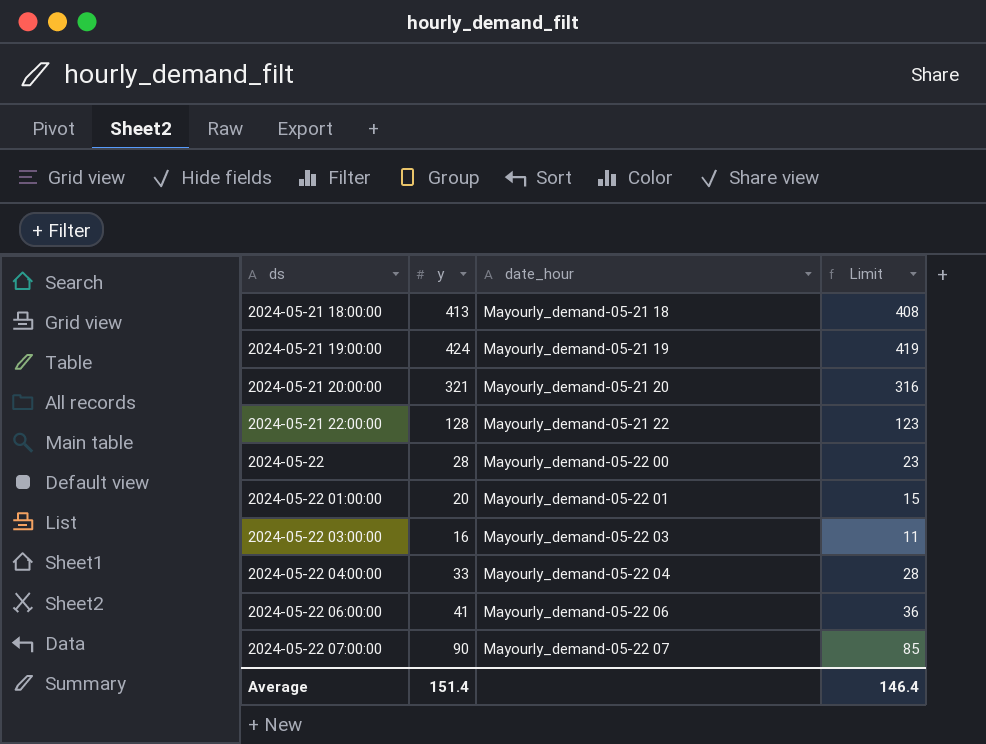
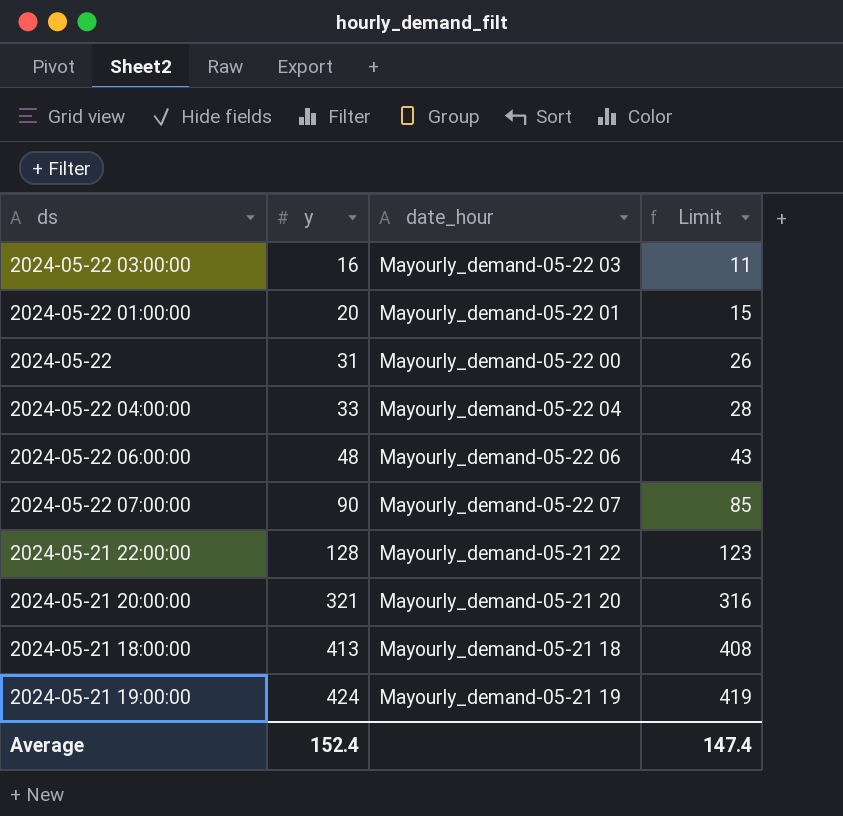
row order: ds ascending -> y ascending
2024-05-22 | y: 28 -> 31
2024-05-22 | Limit: 23 -> 26
2024-05-22 06:00:00 | y: 41 -> 48
2024-05-22 06:00:00 | Limit: 36 -> 43
Average | y: 151.4 -> 152.4
Average | Limit: 146.4 -> 147.4

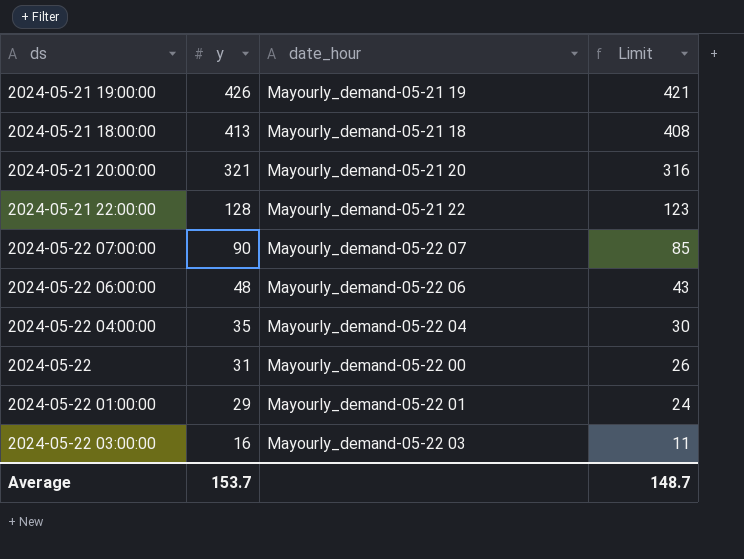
row order: y ascending -> y descending
2024-05-21 19:00:00 | y: 424 -> 426
2024-05-21 19:00:00 | Limit: 419 -> 421
2024-05-22 04:00:00 | y: 33 -> 35
2024-05-22 04:00:00 | Limit: 28 -> 30
2024-05-22 01:00:00 | y: 20 -> 29
2024-05-22 01:00:00 | Limit: 15 -> 24
Average | y: 152.4 -> 153.7
Average | Limit: 147.4 -> 148.7

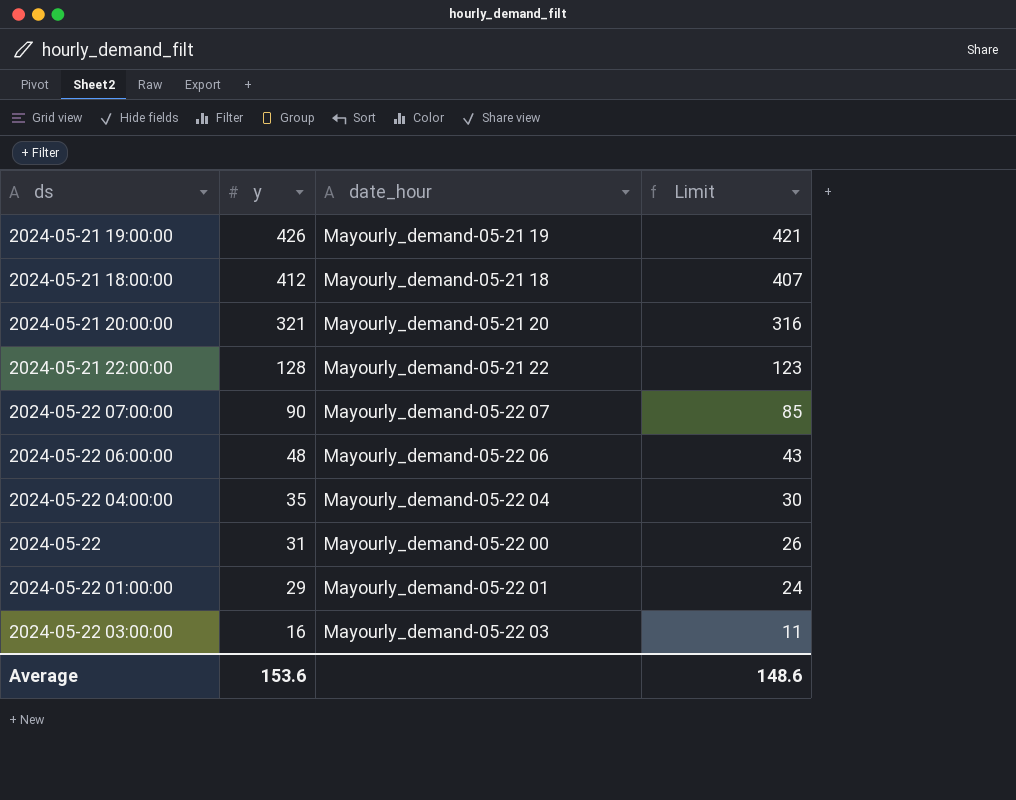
2024-05-21 18:00:00 | y: 413 -> 412
2024-05-21 18:00:00 | Limit: 408 -> 407
Average | y: 153.7 -> 153.6
Average | Limit: 148.7 -> 148.6

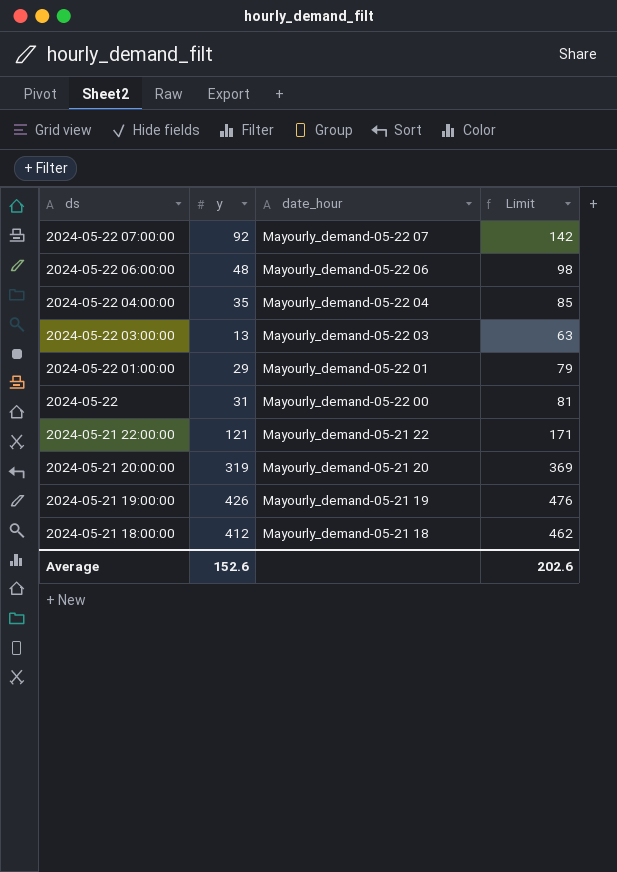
row order: y descending -> ds descending
column Limit | formula: [y] - 5 -> [y] + 50
2024-05-22 07:00:00 | y: 90 -> 92
2024-05-22 03:00:00 | y: 16 -> 13
2024-05-21 22:00:00 | y: 128 -> 121
2024-05-21 20:00:00 | y: 321 -> 319
Average | y: 153.6 -> 152.6
Average | Limit: 148.6 -> 202.6

